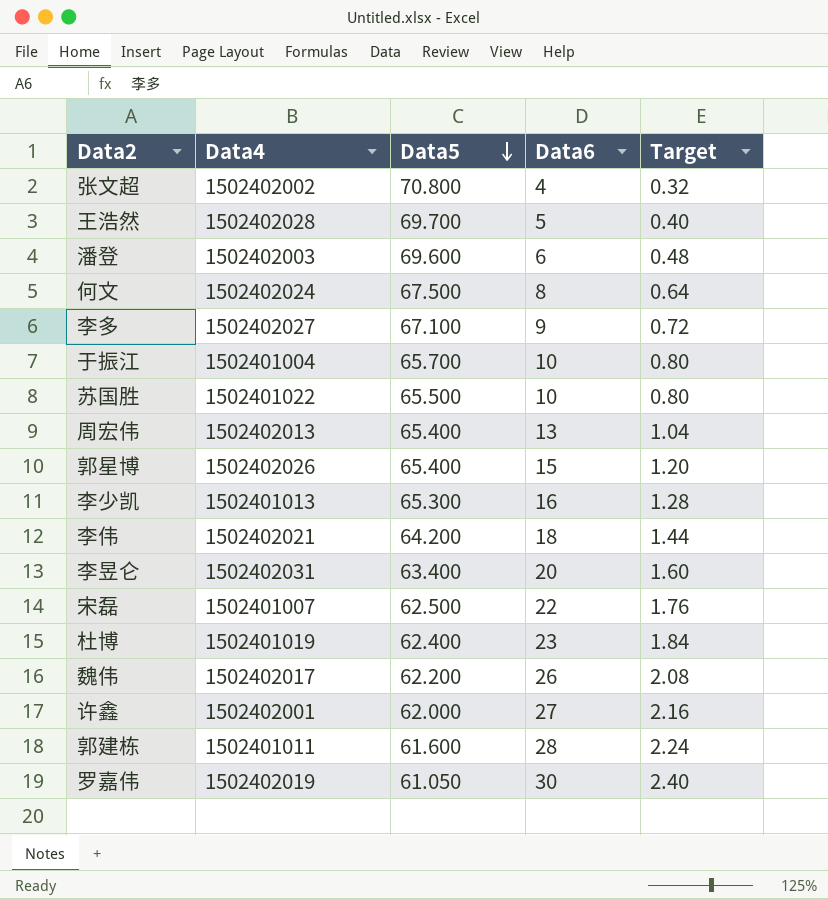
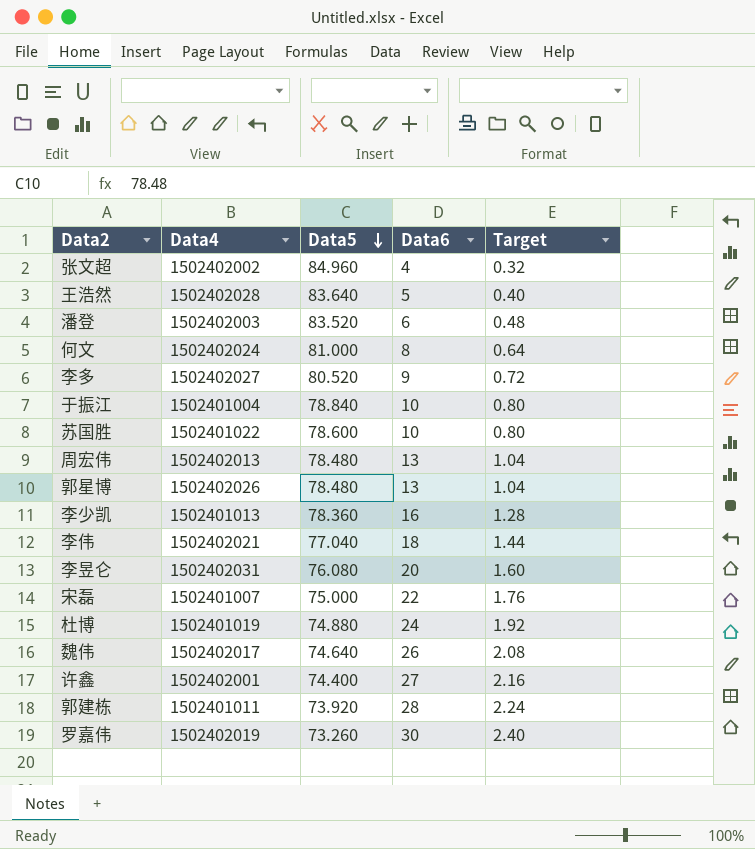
张文超 | Data5: 70.800 -> 84.960
王浩然 | Data5: 69.700 -> 83.640
潘登 | Data5: 69.600 -> 83.520
何文 | Data5: 67.500 -> 81.000
李多 | Data5: 67.100 -> 80.520
于振江 | Data5: 65.700 -> 78.840
苏国胜 | Data5: 65.500 -> 78.600
周宏伟 | Data5: 65.400 -> 78.480
郭星博 | Data5: 65.400 -> 78.480
郭星博 | Data6: 15 -> 13
郭星博 | Target: 1.20 -> 1.04
李少凯 | Data5: 65.300 -> 78.360
李伟 | Data5: 64.200 -> 77.040
李昱仑 | Data5: 63.400 -> 76.080
宋磊 | Data5: 62.500 -> 75.000
杜博 | Data5: 62.400 -> 74.880
杜博 | Data6: 23 -> 24
杜博 | Target: 1.84 -> 1.92
魏伟 | Data5: 62.200 -> 74.640
许鑫 | Data5: 62.000 -> 74.400
郭建栋 | Data5: 61.600 -> 73.920
罗嘉伟 | Data5: 61.050 -> 73.260

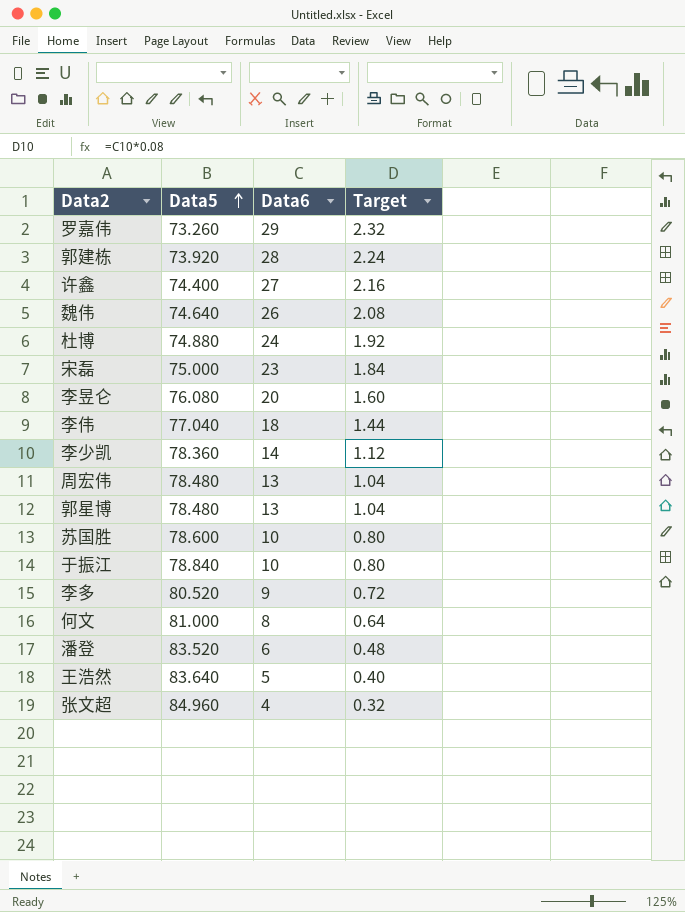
row order: Data5 descending -> Data5 ascending
column Data4 | position: 2 -> none
罗嘉伟 | Data6: 30 -> 29
罗嘉伟 | Target: 2.40 -> 2.32
宋磊 | Data6: 22 -> 23
宋磊 | Target: 1.76 -> 1.84
李少凯 | Data6: 16 -> 14
李少凯 | Target: 1.28 -> 1.12

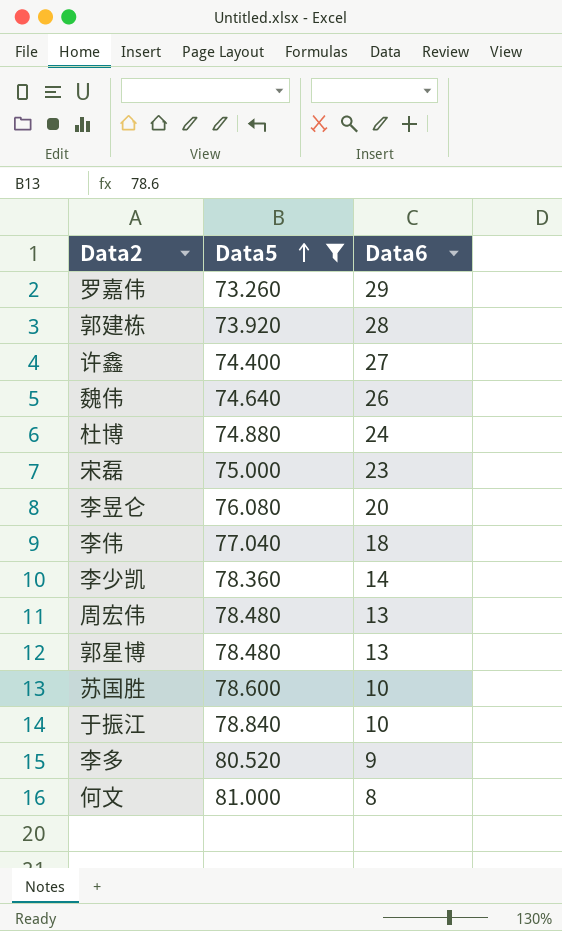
filter: none -> Data5 <= 81.000
column Target | formula: [Data6] * 0.08 -> none

